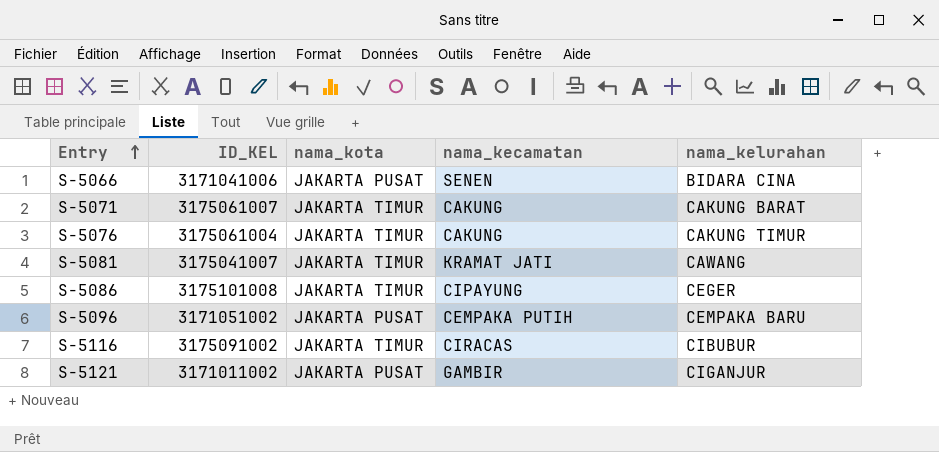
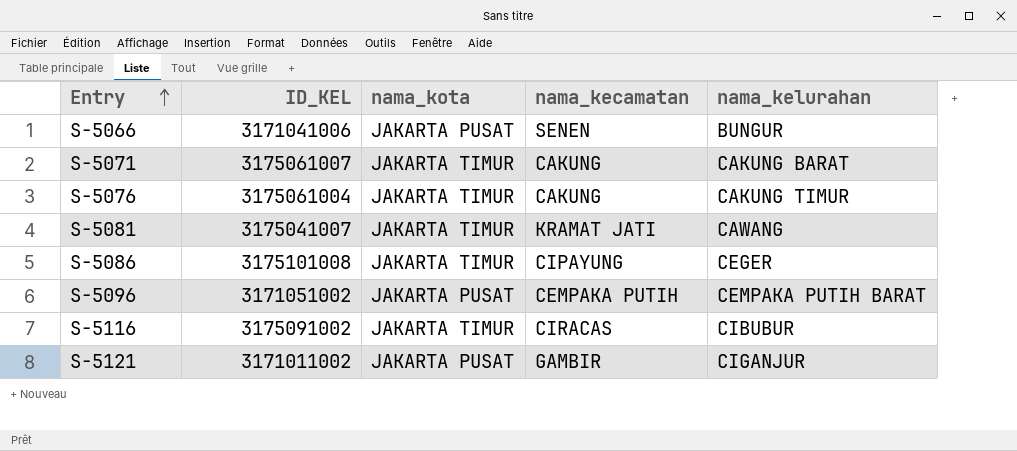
S-5066 | nama_kelurahan: BIDARA CINA -> BUNGUR
S-5096 | nama_kelurahan: CEMPAKA BARU -> CEMPAKA PUTIH BARAT

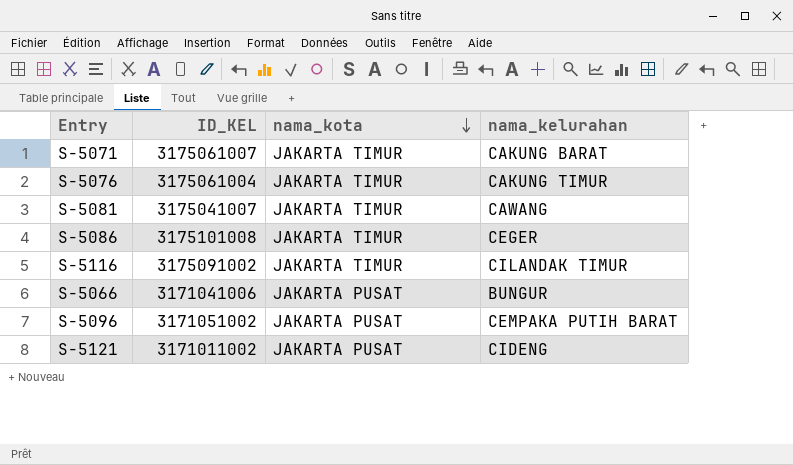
row order: Entry ascending -> nama_kota descending
column nama_kecamatan | position: 4 -> none
S-5116 | nama_kelurahan: CIBUBUR -> CILANDAK TIMUR
S-5121 | nama_kelurahan: CIGANJUR -> CIDENG

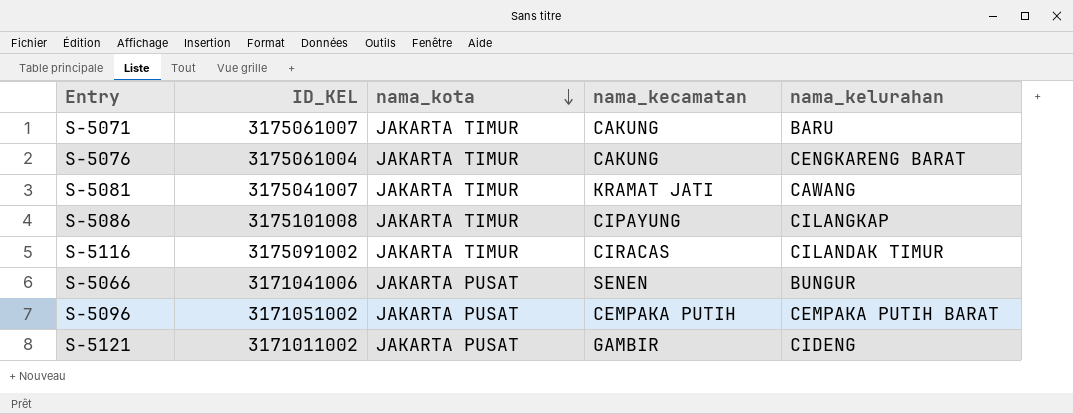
column nama_kecamatan | position: none -> 4
S-5071 | nama_kelurahan: CAKUNG BARAT -> BARU
S-5076 | nama_kelurahan: CAKUNG TIMUR -> CENGKARENG BARAT
S-5086 | nama_kelurahan: CEGER -> CILANGKAP

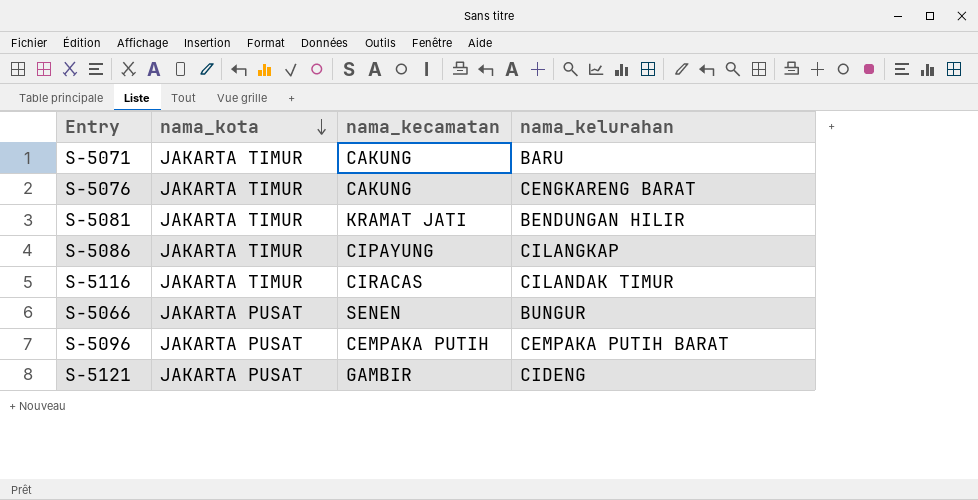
column ID_KEL | position: 2 -> none
S-5081 | nama_kelurahan: CAWANG -> BENDUNGAN HILIR

